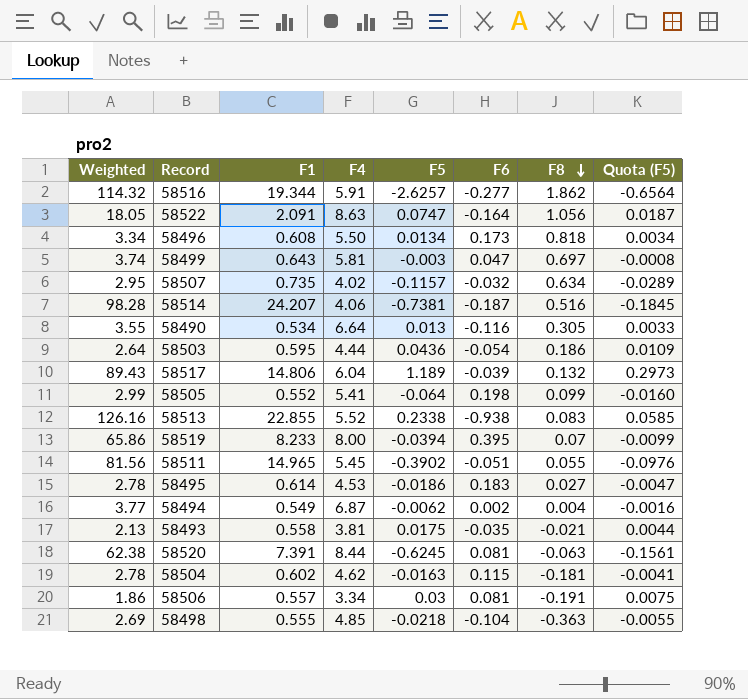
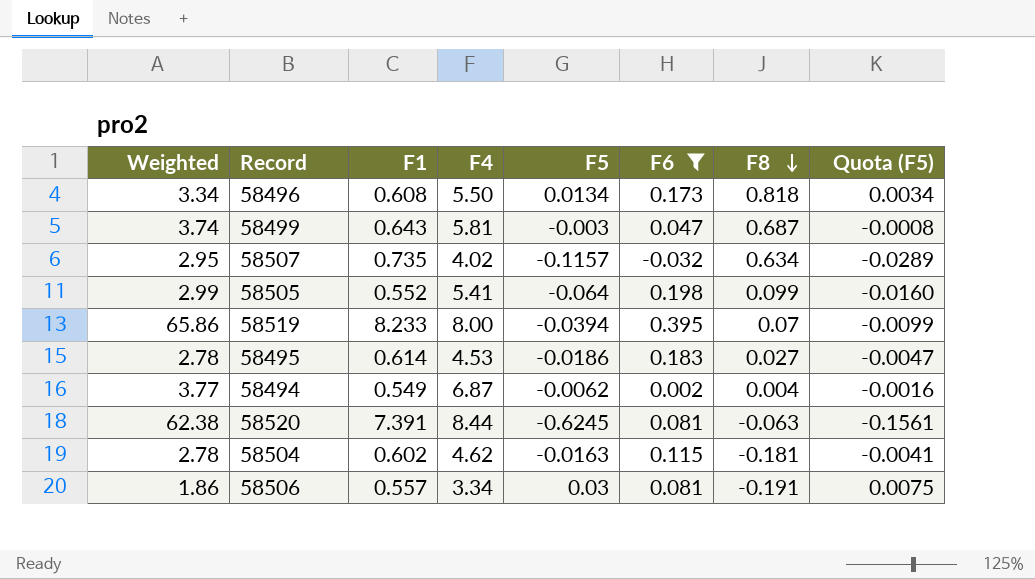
filter: none -> F6 >= -0.032
58499 | F8: 0.697 -> 0.687

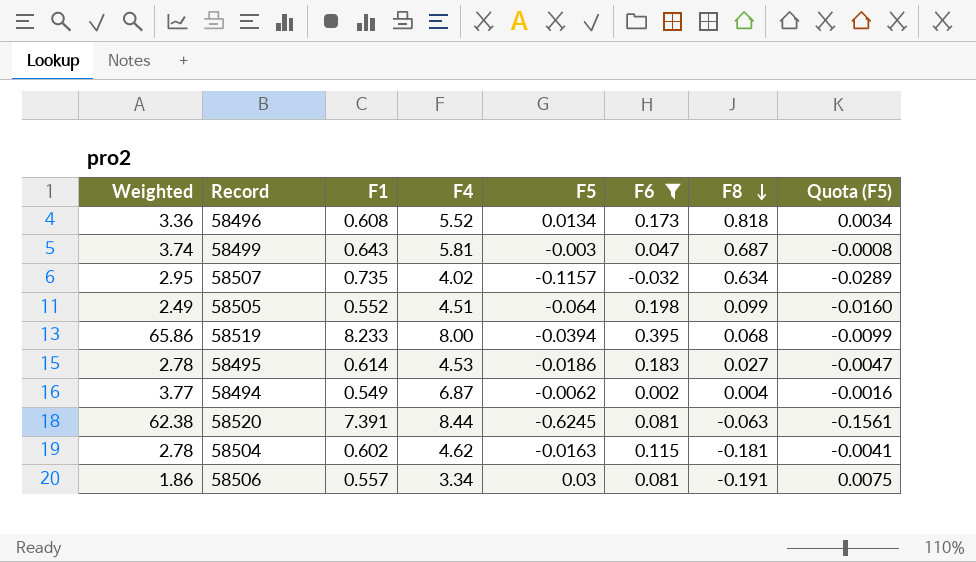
58496 | Weighted: 3.34 -> 3.36
58496 | F4: 5.50 -> 5.52
58505 | Weighted: 2.99 -> 2.49
58505 | F4: 5.41 -> 4.51
58519 | F8: 0.07 -> 0.068

